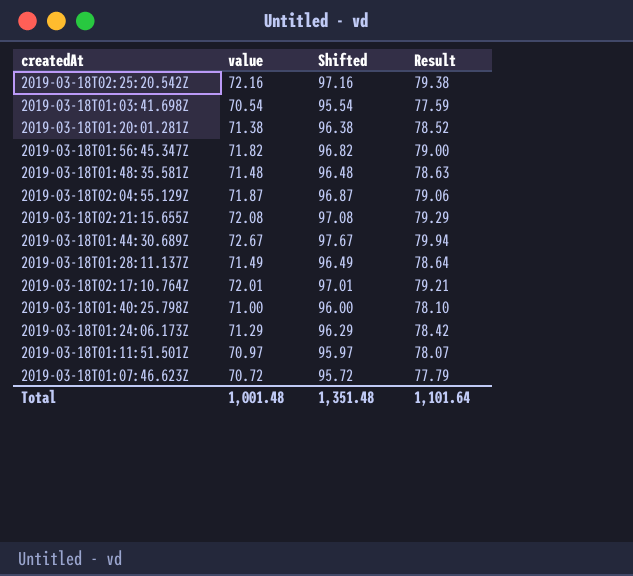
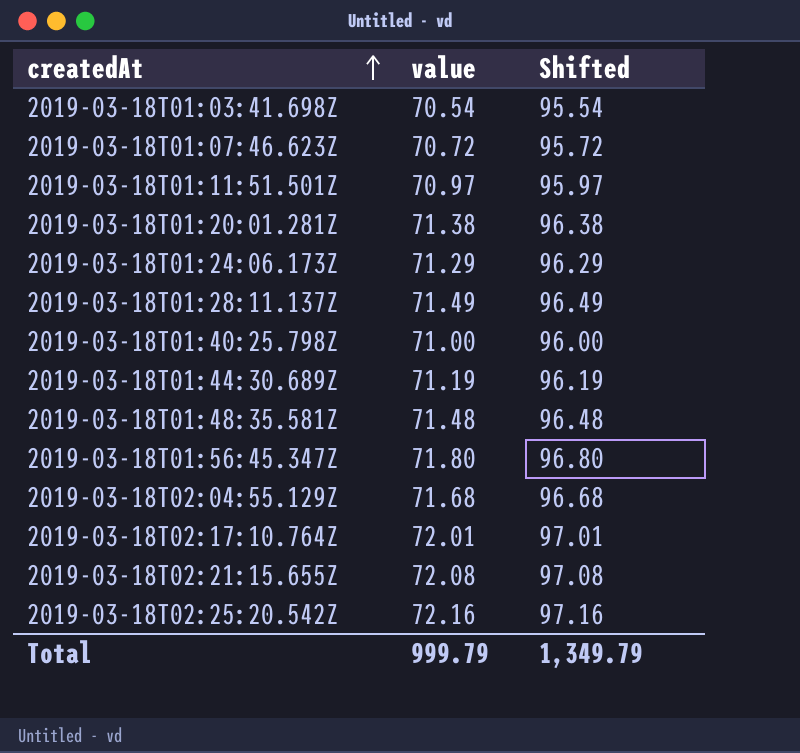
row order: none -> createdAt ascending
column Result | formula: [value] * 1.1 -> none
2019-03-18T01:44:30.689Z | value: 72.67 -> 71.19
2019-03-18T01:44:30.689Z | Shifted: 97.67 -> 96.19
2019-03-18T01:56:45.347Z | value: 71.82 -> 71.80
2019-03-18T01:56:45.347Z | Shifted: 96.82 -> 96.80
2019-03-18T02:04:55.129Z | value: 71.87 -> 71.68
2019-03-18T02:04:55.129Z | Shifted: 96.87 -> 96.68
Total | value: 1,001.48 -> 999.79
Total | Shifted: 1,351.48 -> 1,349.79

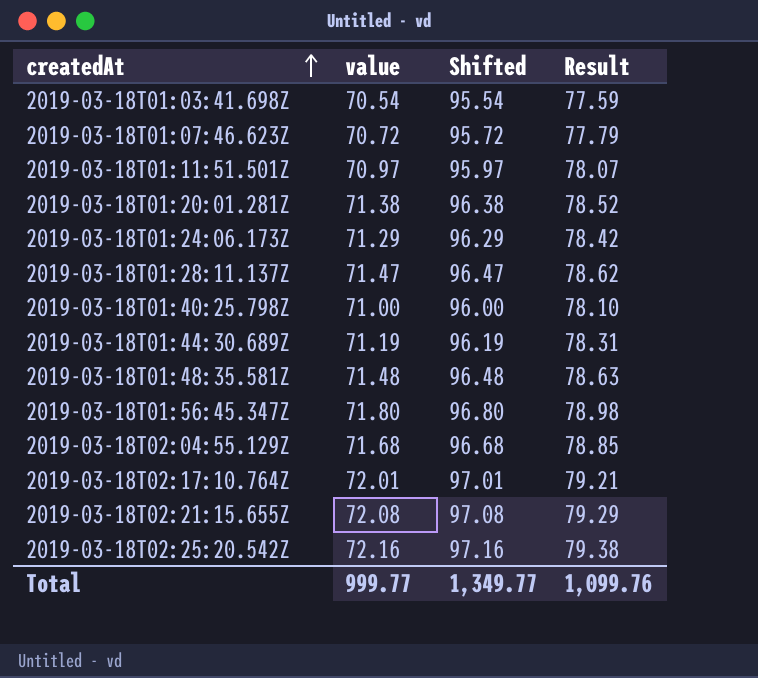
column Result | formula: none -> [value] * 1.1
2019-03-18T01:28:11.137Z | value: 71.49 -> 71.47
2019-03-18T01:28:11.137Z | Shifted: 96.49 -> 96.47
Total | value: 999.79 -> 999.77
Total | Shifted: 1,349.79 -> 1,349.77

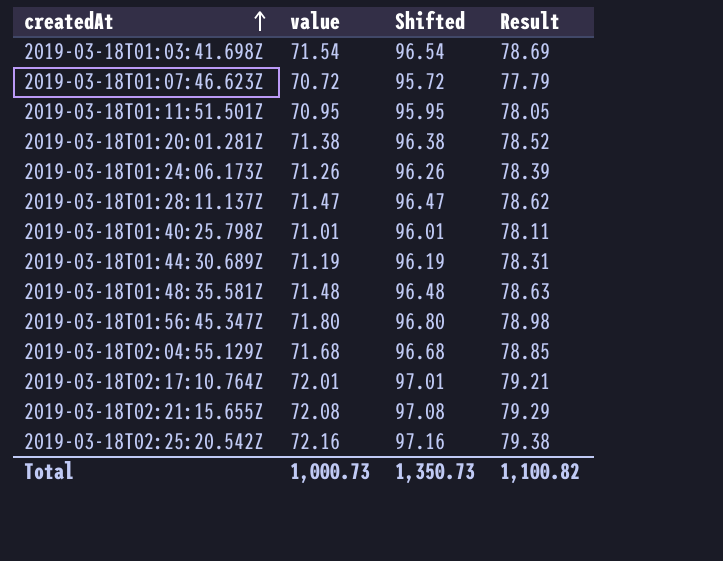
2019-03-18T01:03:41.698Z | value: 70.54 -> 71.54
2019-03-18T01:03:41.698Z | Shifted: 95.54 -> 96.54
2019-03-18T01:03:41.698Z | Result: 77.59 -> 78.69
2019-03-18T01:11:51.501Z | value: 70.97 -> 70.95
2019-03-18T01:11:51.501Z | Shifted: 95.97 -> 95.95
2019-03-18T01:11:51.501Z | Result: 78.07 -> 78.05
2019-03-18T01:24:06.173Z | value: 71.29 -> 71.26
2019-03-18T01:24:06.173Z | Shifted: 96.29 -> 96.26
2019-03-18T01:24:06.173Z | Result: 78.42 -> 78.39
2019-03-18T01:40:25.798Z | value: 71.00 -> 71.01
2019-03-18T01:40:25.798Z | Shifted: 96.00 -> 96.01
2019-03-18T01:40:25.798Z | Result: 78.10 -> 78.11
Total | value: 999.77 -> 1,000.73
Total | Shifted: 1,349.77 -> 1,350.73
Total | Result: 1,099.76 -> 1,100.82

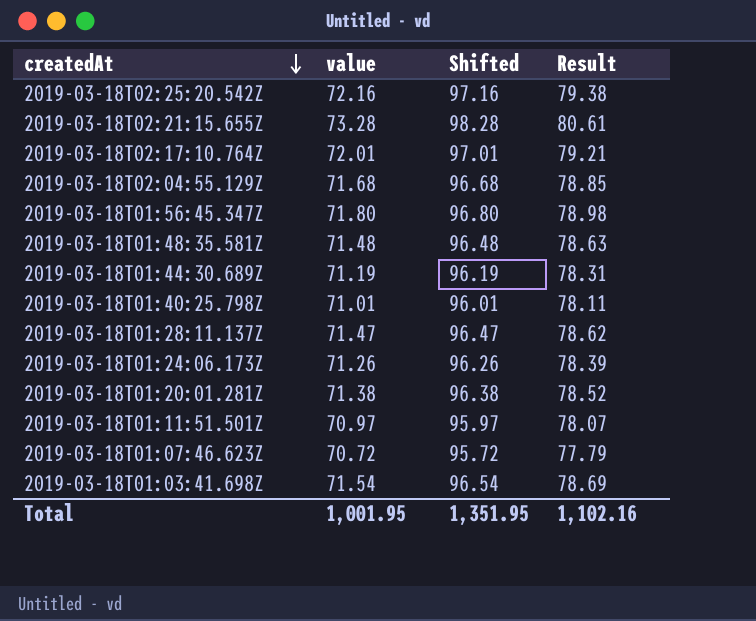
row order: createdAt ascending -> createdAt descending
2019-03-18T02:21:15.655Z | value: 72.08 -> 73.28
2019-03-18T02:21:15.655Z | Shifted: 97.08 -> 98.28
2019-03-18T02:21:15.655Z | Result: 79.29 -> 80.61
2019-03-18T01:11:51.501Z | value: 70.95 -> 70.97
2019-03-18T01:11:51.501Z | Shifted: 95.95 -> 95.97
2019-03-18T01:11:51.501Z | Result: 78.05 -> 78.07
Total | value: 1,000.73 -> 1,001.95
Total | Shifted: 1,350.73 -> 1,351.95
Total | Result: 1,100.82 -> 1,102.16

